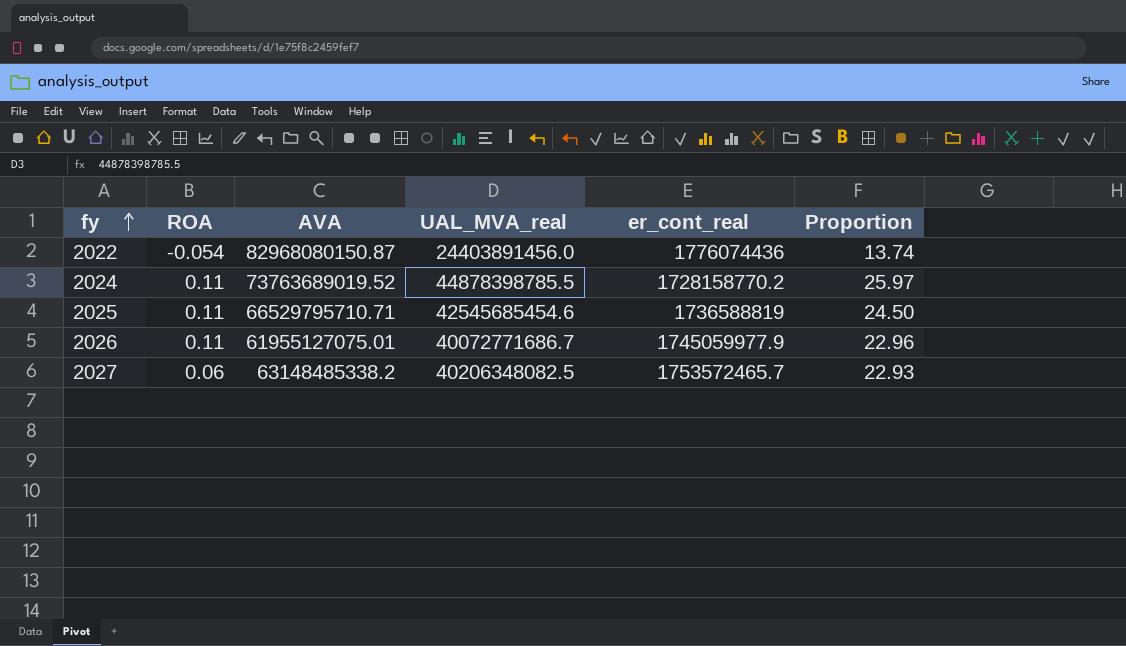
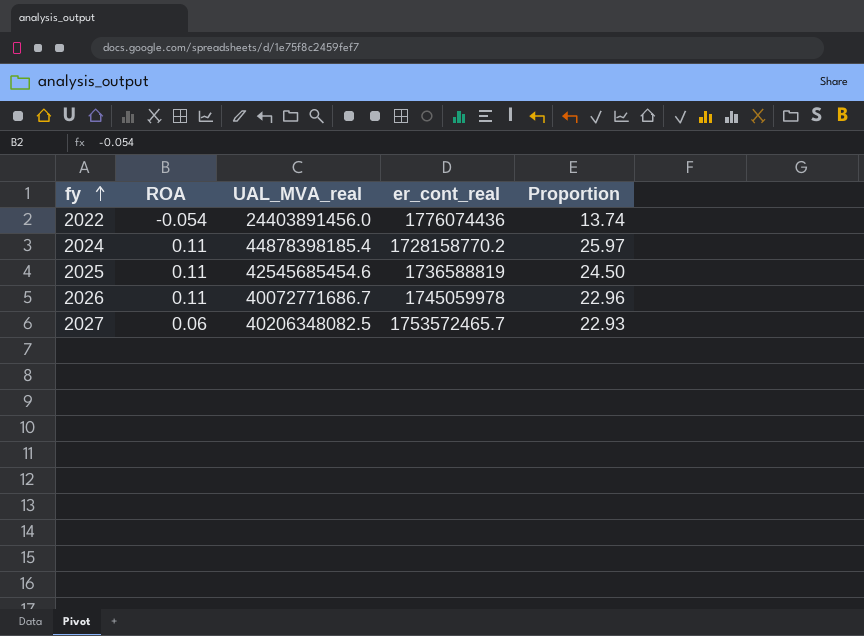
column AVA | position: 3 -> none
2024 | UAL_MVA_real: 44878398785.5 -> 44878398185.4
2026 | er_cont_real: 1745059977.9 -> 1745059978

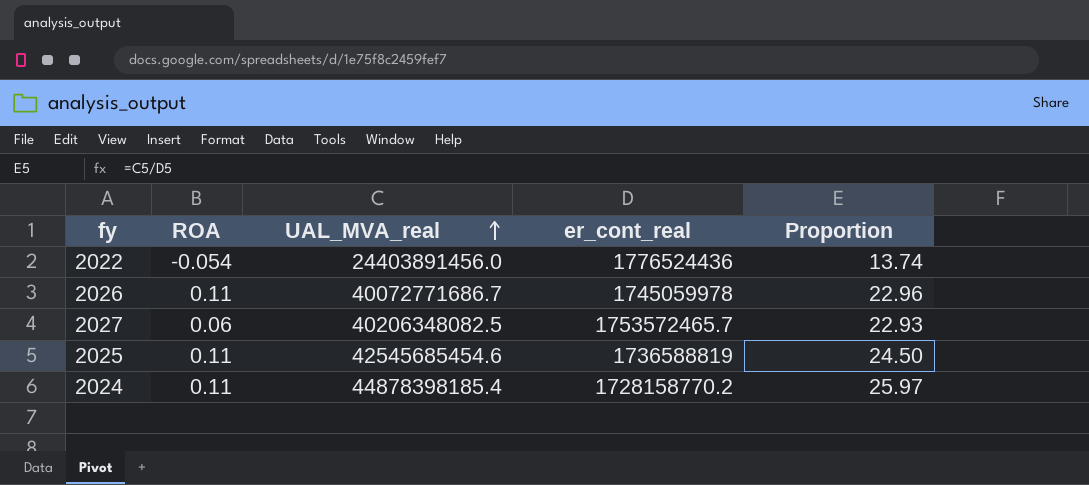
row order: fy ascending -> UAL_MVA_real ascending
2022 | er_cont_real: 1776074436 -> 1776524436

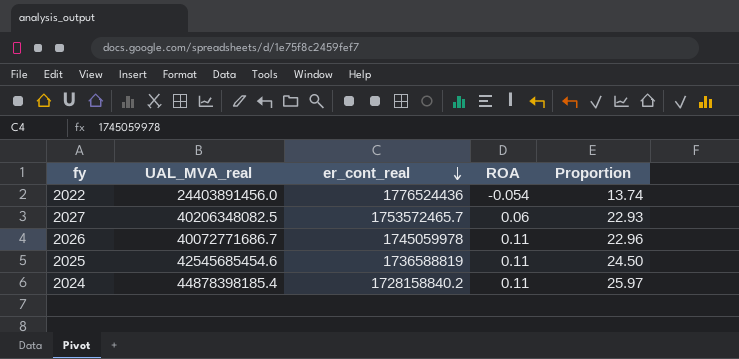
row order: UAL_MVA_real ascending -> er_cont_real descending
column ROA | position: 2 -> 4
2024 | er_cont_real: 1728158770.2 -> 1728158840.2

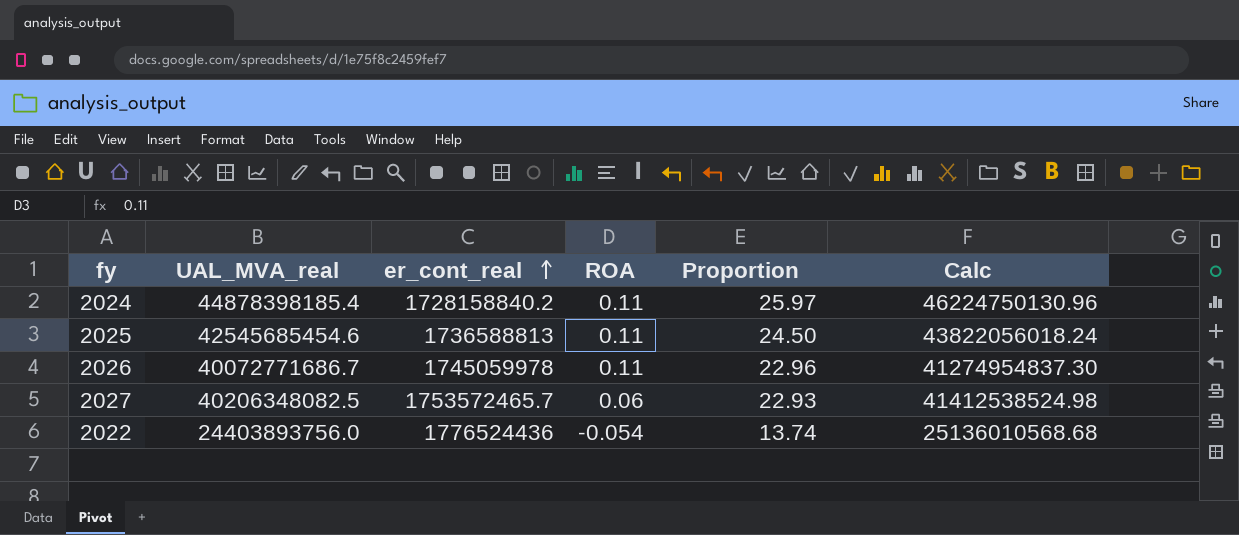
row order: er_cont_real descending -> er_cont_real ascending
column Calc | formula: none -> [UAL_MVA_real] * 1.03
2025 | er_cont_real: 1736588819 -> 1736588813
2022 | UAL_MVA_real: 24403891456.0 -> 24403893756.0

